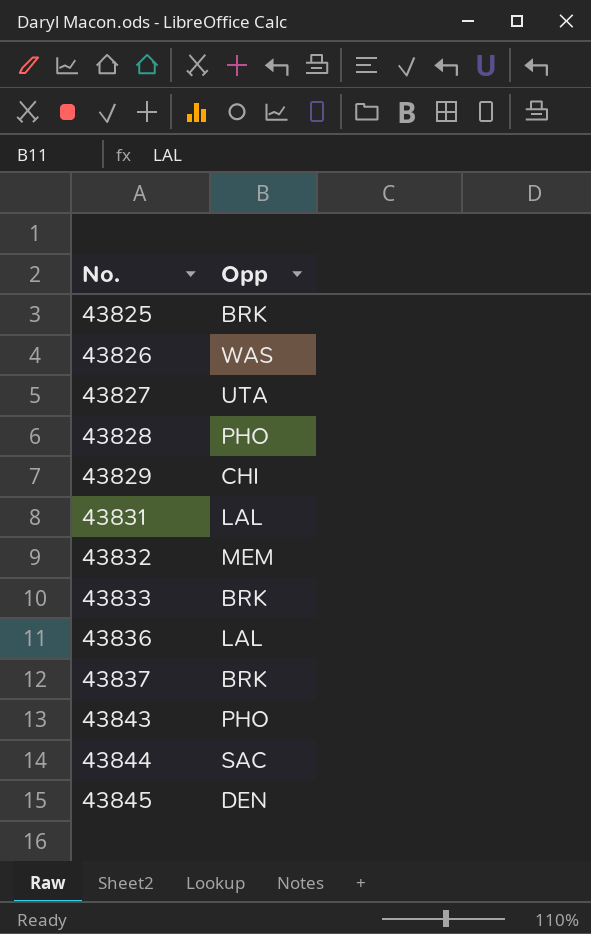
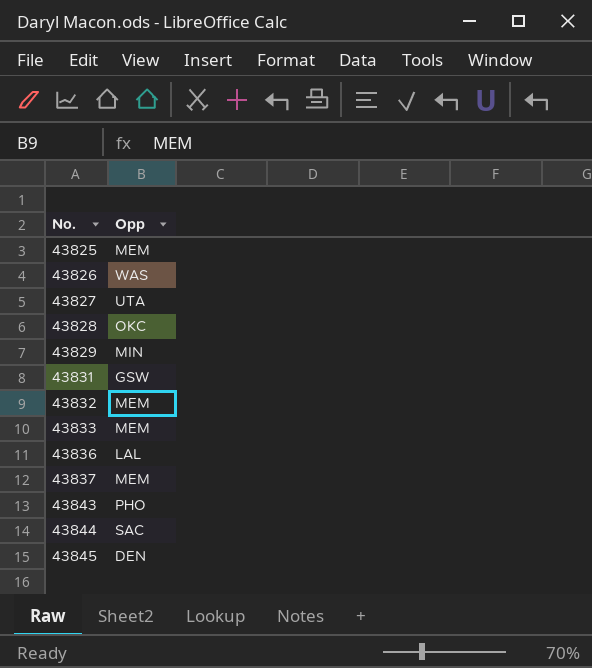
43825 | Opp: BRK -> MEM
43828 | Opp: PHO -> OKC
43829 | Opp: CHI -> MIN
43831 | Opp: LAL -> GSW
43833 | Opp: BRK -> MEM
43837 | Opp: BRK -> MEM

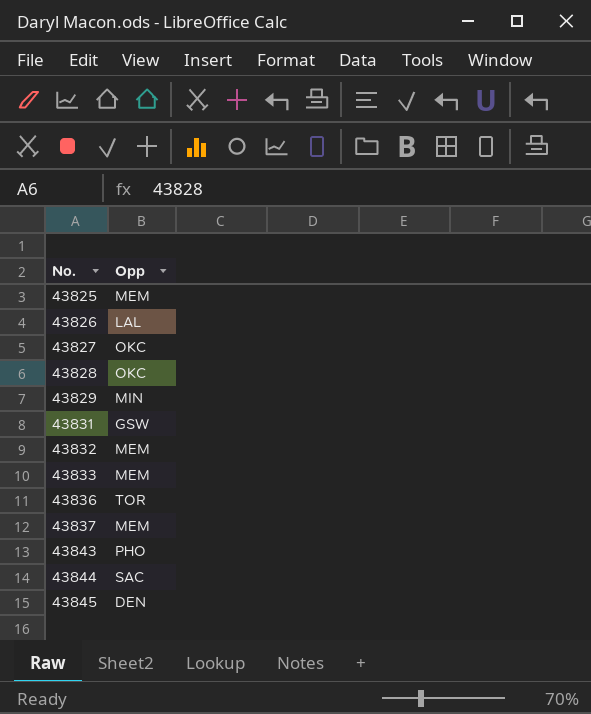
43826 | Opp: WAS -> LAL
43827 | Opp: UTA -> OKC
43836 | Opp: LAL -> TOR

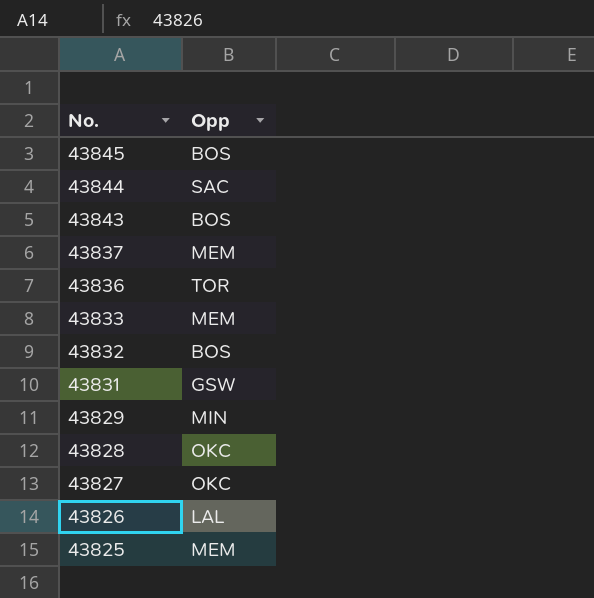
row order: No. ascending -> No. descending
43845 | Opp: DEN -> BOS
43843 | Opp: PHO -> BOS
43832 | Opp: MEM -> BOS

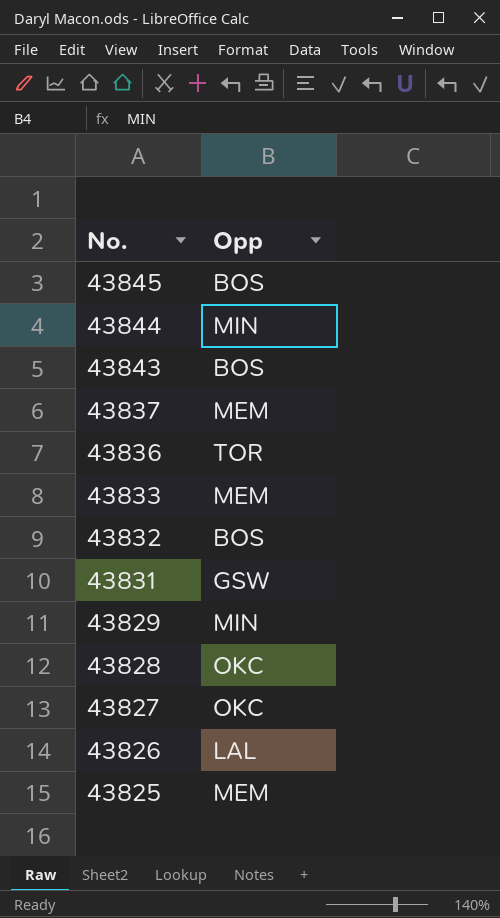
43844 | Opp: SAC -> MIN

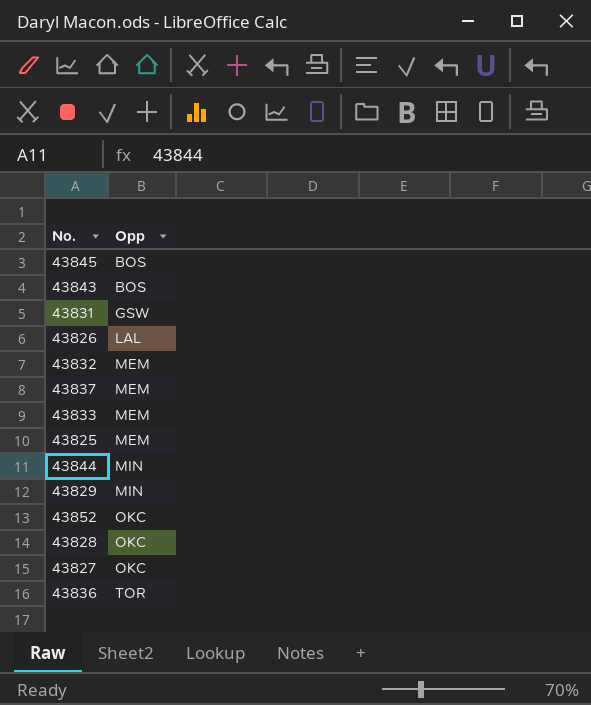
row order: No. descending -> Opp ascending
43832 | Opp: BOS -> MEM
row 43852: none -> OKC

